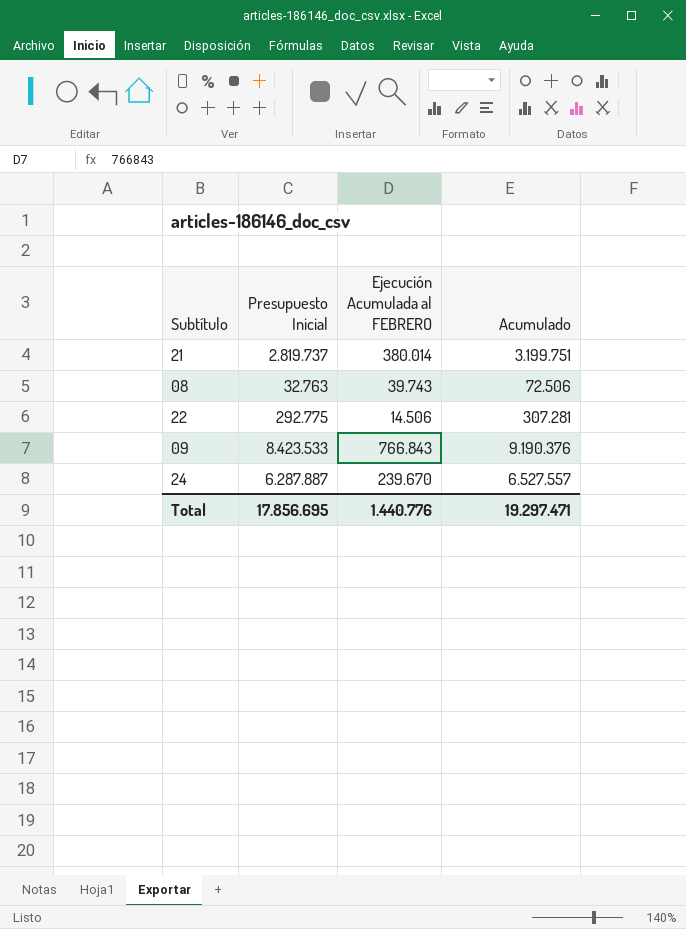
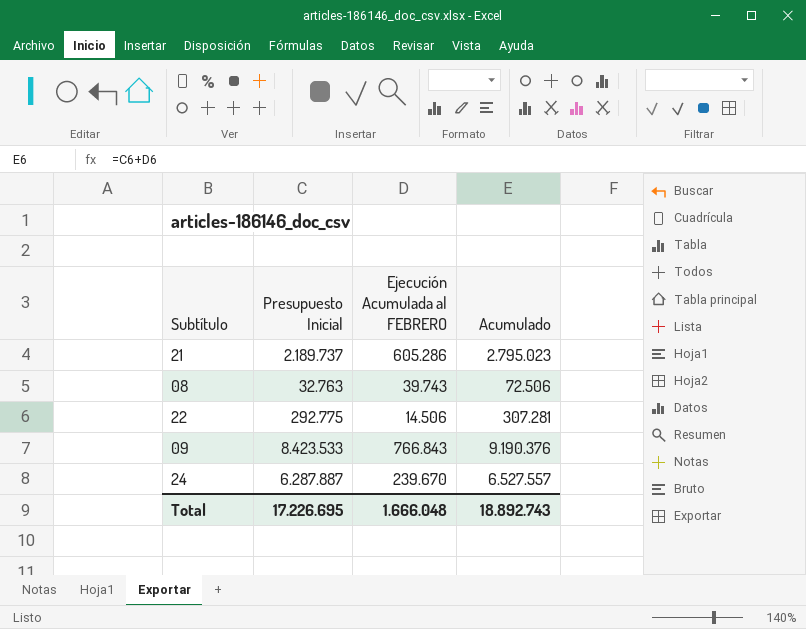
21 | Presupuesto Inicial: 2.819.737 -> 2.189.737
21 | Ejecución Acumulada al FEBRERO: 380.014 -> 605.286
21 | Acumulado: 3.199.751 -> 2.795.023
Total | Presupuesto Inicial: 17.856.695 -> 17.226.695
Total | Ejecución Acumulada al FEBRERO: 1.440.776 -> 1.666.048
Total | Acumulado: 19.297.471 -> 18.892.743

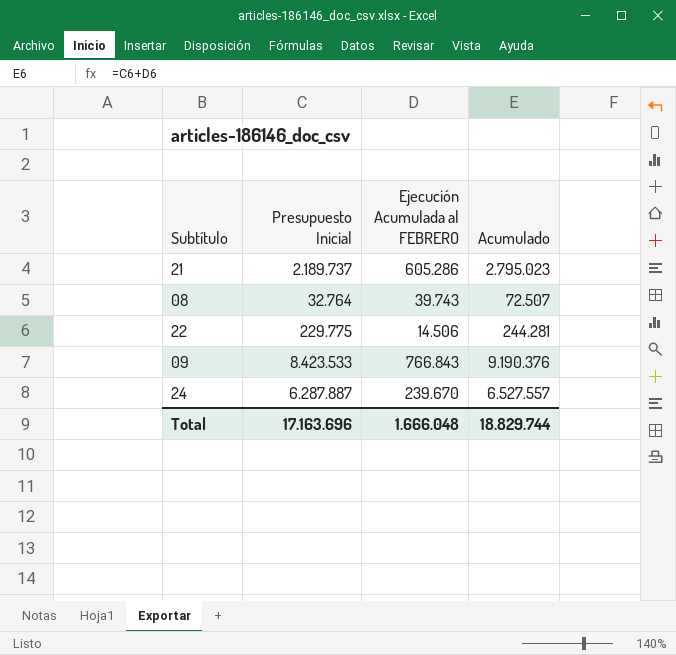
08 | Presupuesto Inicial: 32.763 -> 32.764
08 | Acumulado: 72.506 -> 72.507
22 | Presupuesto Inicial: 292.775 -> 229.775
22 | Acumulado: 307.281 -> 244.281
Total | Presupuesto Inicial: 17.226.695 -> 17.163.696
Total | Acumulado: 18.892.743 -> 18.829.744

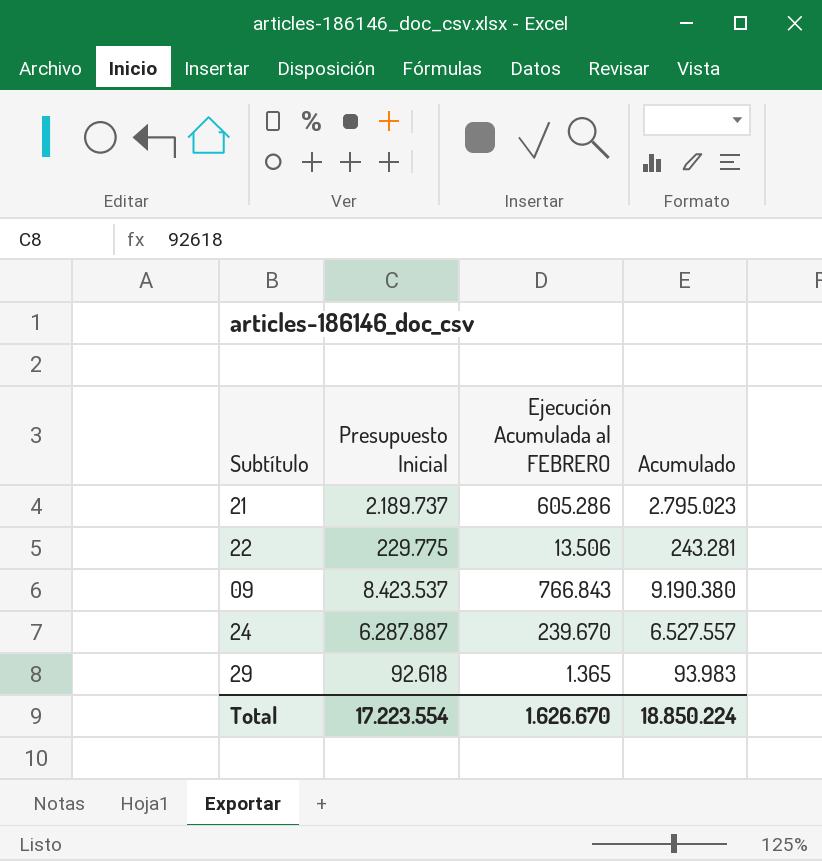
row 08: 32.764 | 39.743 | 72.507 -> none
22 | Ejecución Acumulada al FEBRERO: 14.506 -> 13.506
22 | Acumulado: 244.281 -> 243.281
09 | Presupuesto Inicial: 8.423.533 -> 8.423.537
09 | Acumulado: 9.190.376 -> 9.190.380
row 29: none -> 92.618 | 1.365 | 93.983
Total | Presupuesto Inicial: 17.163.696 -> 17.223.554
Total | Ejecución Acumulada al FEBRERO: 1.666.048 -> 1.626.670
Total | Acumulado: 18.829.744 -> 18.850.224

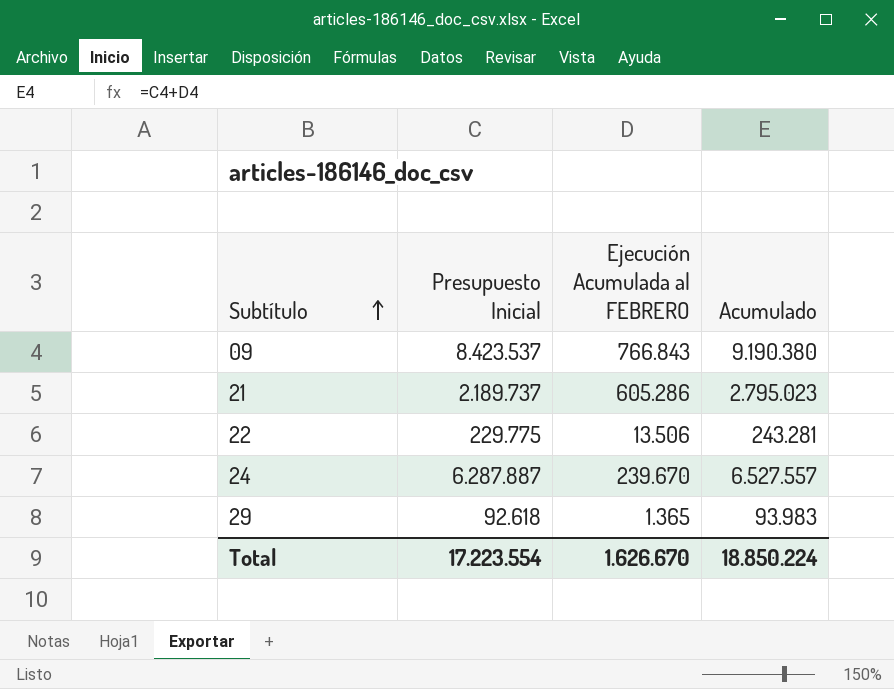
row order: none -> Subtítulo ascending

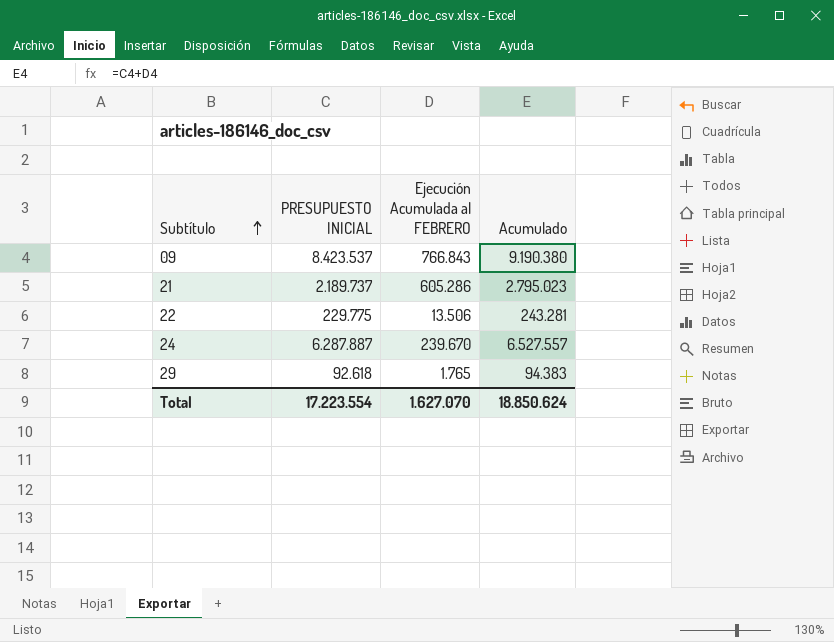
column name: Presupuesto Inicial -> PRESUPUESTO INICIAL
29 | Ejecución Acumulada al FEBRERO: 1.365 -> 1.765
29 | Acumulado: 93.983 -> 94.383
Total | Ejecución Acumulada al FEBRERO: 1.626.670 -> 1.627.070
Total | Acumulado: 18.850.224 -> 18.850.624

